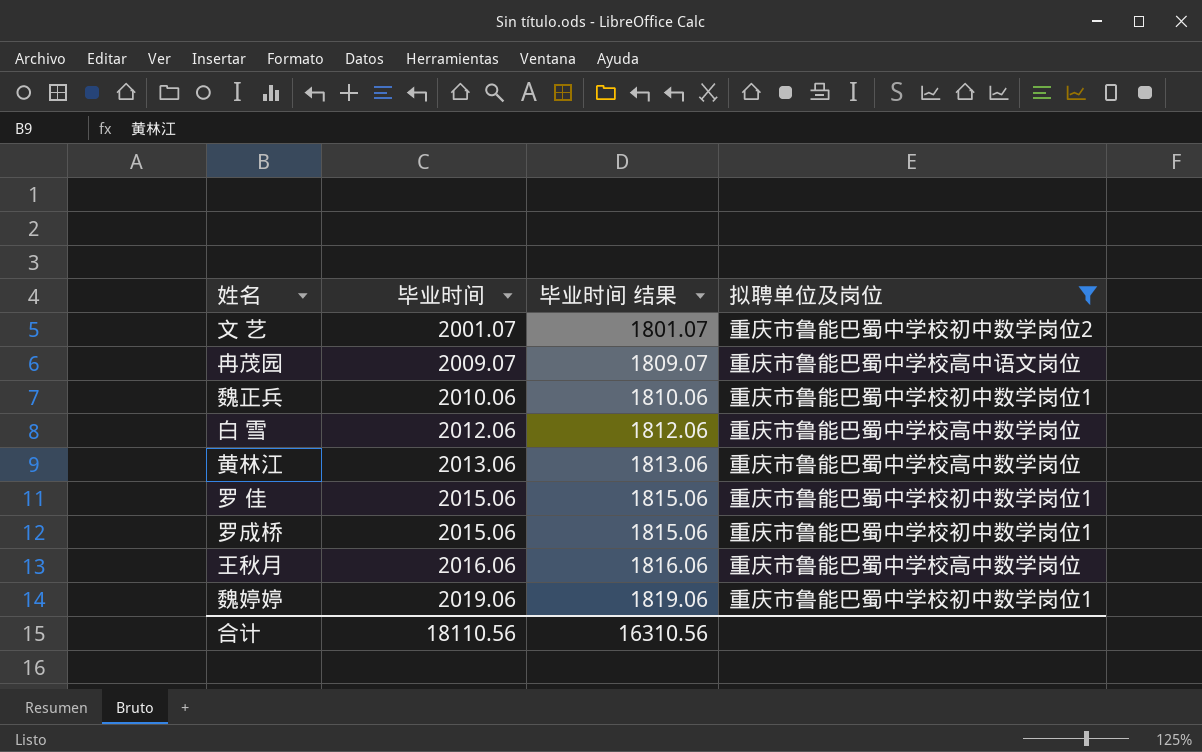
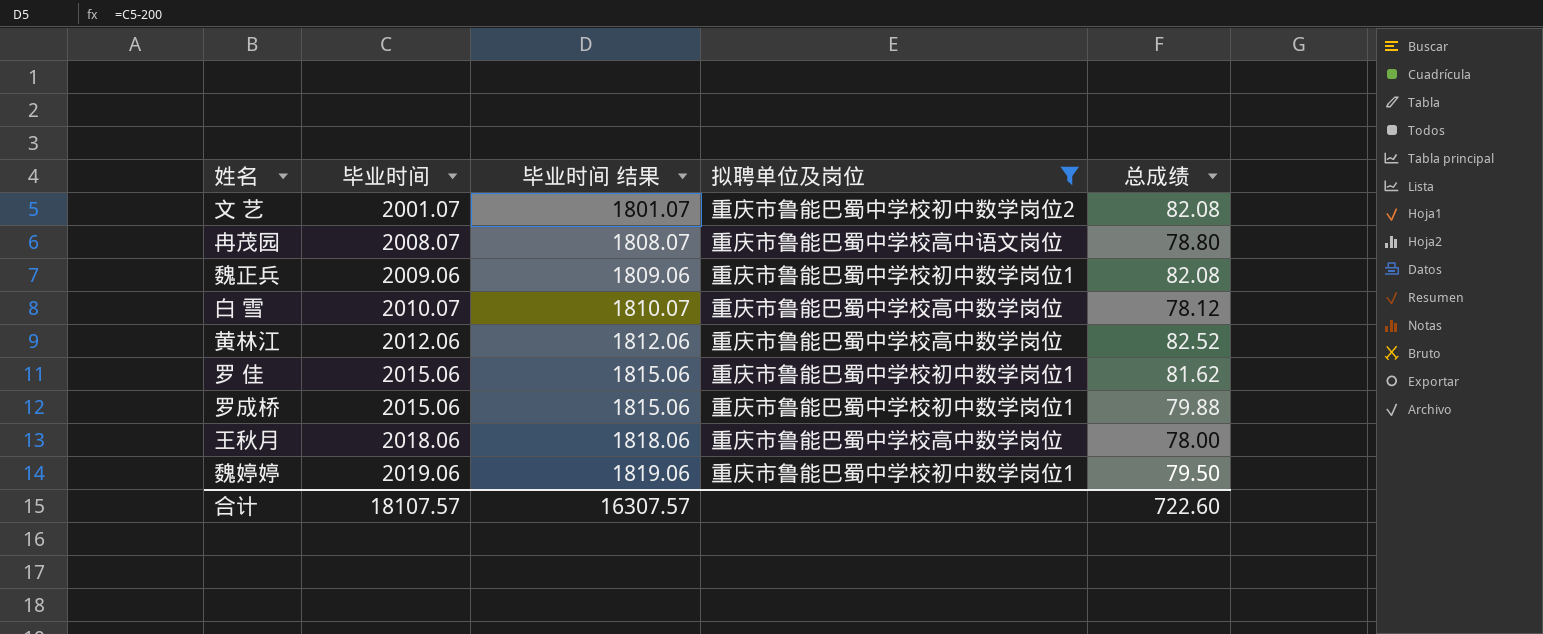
column 总成绩 | position: none -> 5
冉茂园 | 毕业时间: 2009.07 -> 2008.07
冉茂园 | 毕业时间 结果: 1809.07 -> 1808.07
魏正兵 | 毕业时间: 2010.06 -> 2009.06
魏正兵 | 毕业时间 结果: 1810.06 -> 1809.06
白 雪 | 毕业时间: 2012.06 -> 2010.07
白 雪 | 毕业时间 结果: 1812.06 -> 1810.07
黄林江 | 毕业时间: 2013.06 -> 2012.06
黄林江 | 毕业时间 结果: 1813.06 -> 1812.06
王秋月 | 毕业时间: 2016.06 -> 2018.06
王秋月 | 毕业时间 结果: 1816.06 -> 1818.06
合计 | 毕业时间: 18110.56 -> 18107.57
合计 | 毕业时间 结果: 16310.56 -> 16307.57

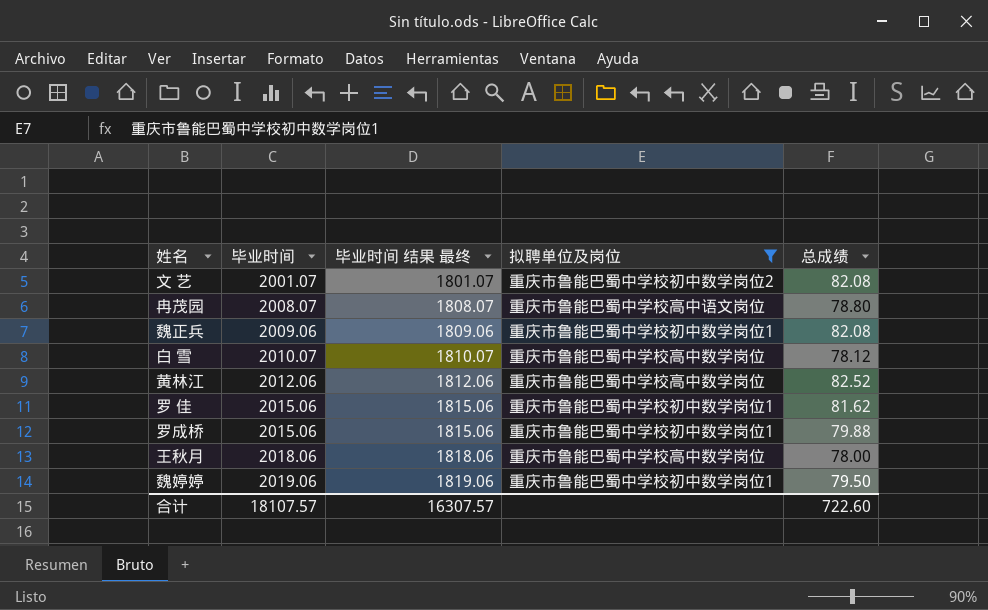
column name: 毕业时间 结果 -> 毕业时间 结果 最终

